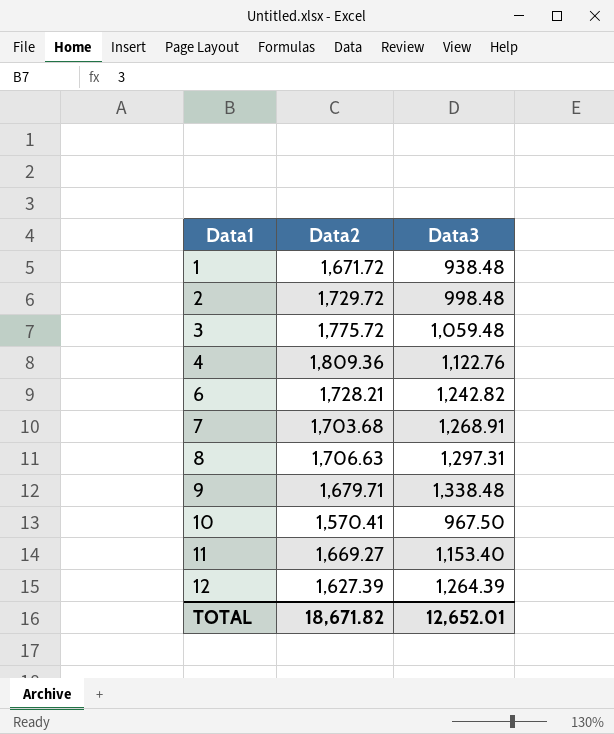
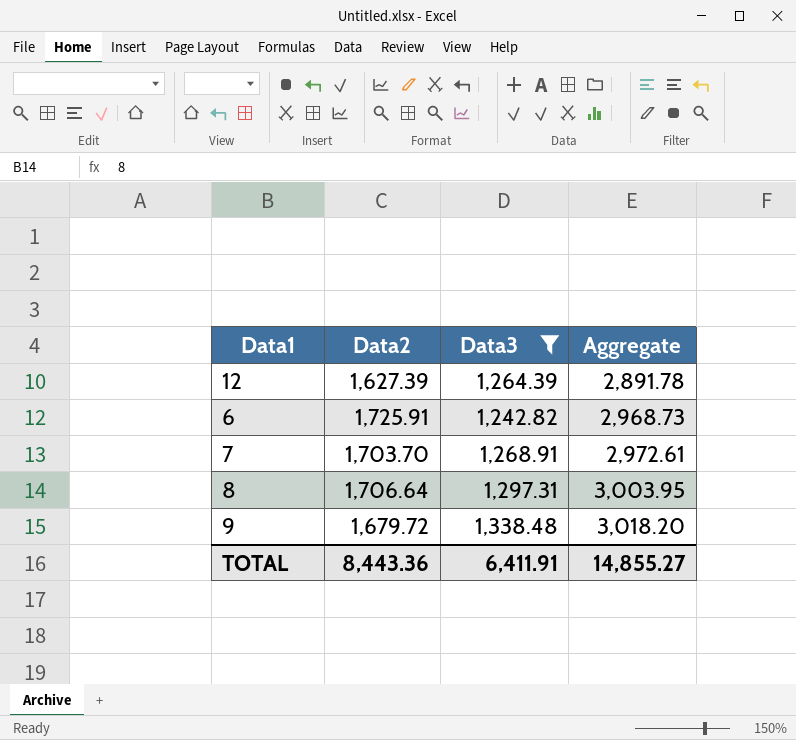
filter: none -> Data3 >= 1,242.82
row order: Data1 ascending -> Aggregate ascending
column Aggregate | formula: none -> [Data2] + [Data3]
6 | Data2: 1,728.21 -> 1,725.91
7 | Data2: 1,703.68 -> 1,703.70
8 | Data2: 1,706.63 -> 1,706.64
9 | Data2: 1,679.71 -> 1,679.72
TOTAL | Data2: 18,671.82 -> 8,443.36
TOTAL | Data3: 12,652.01 -> 6,411.91

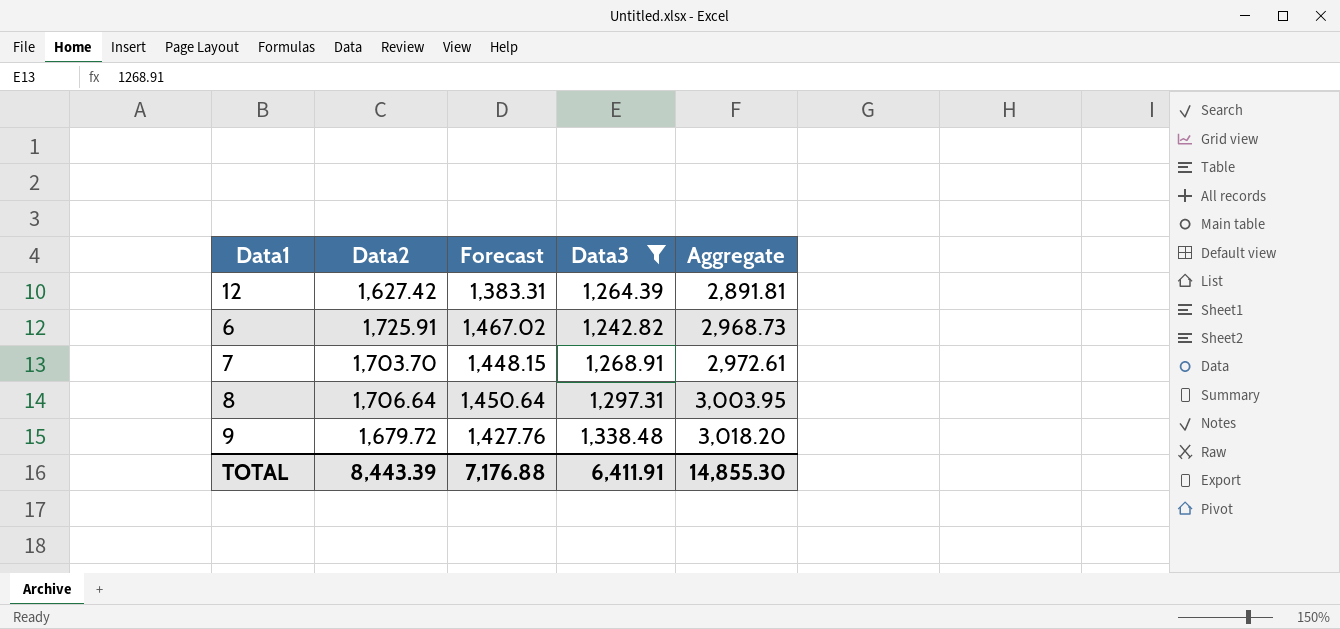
column Forecast | formula: none -> [Data2] * 0.85
12 | Data2: 1,627.39 -> 1,627.42
12 | Aggregate: 2,891.78 -> 2,891.81
TOTAL | Data2: 8,443.36 -> 8,443.39
TOTAL | Aggregate: 14,855.27 -> 14,855.30

